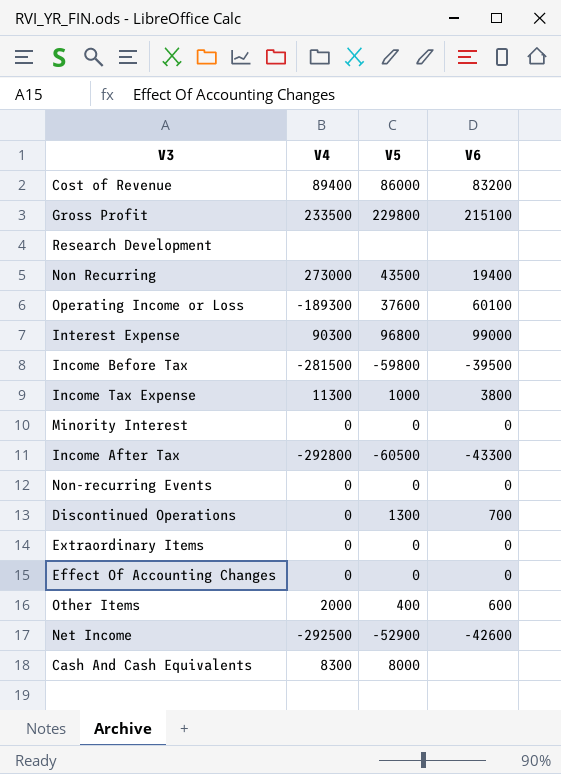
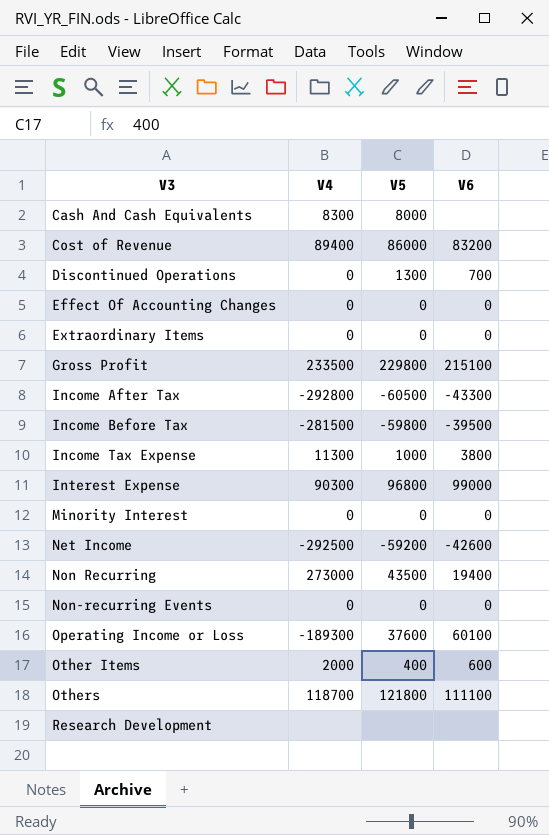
row order: none -> V3 ascending
Net Income | V5: -52900 -> -59200
row Others: none -> 118700 | 121800 | 111100

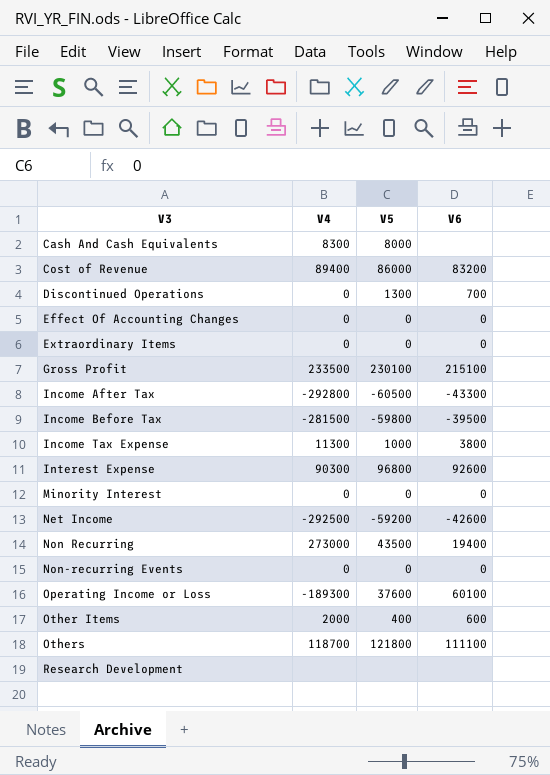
Gross Profit | V5: 229800 -> 230100
Interest Expense | V6: 99000 -> 92600

